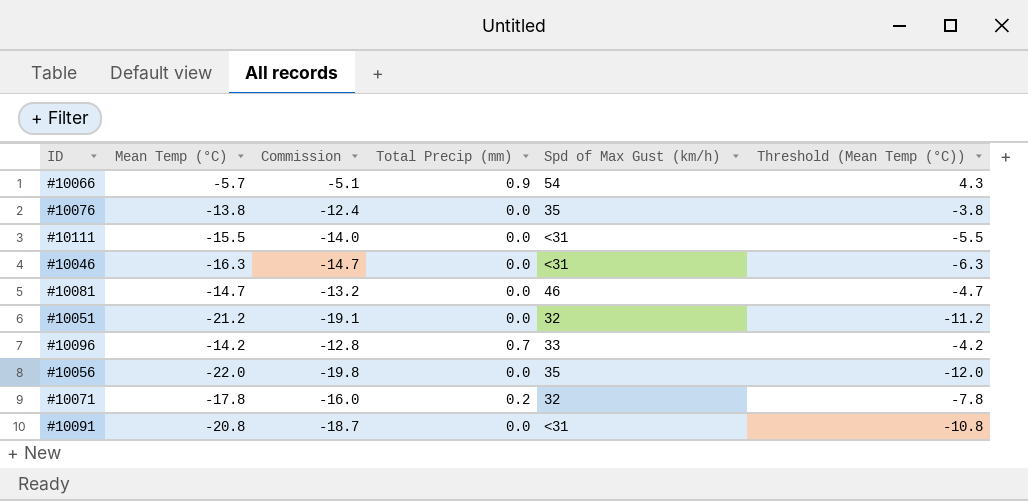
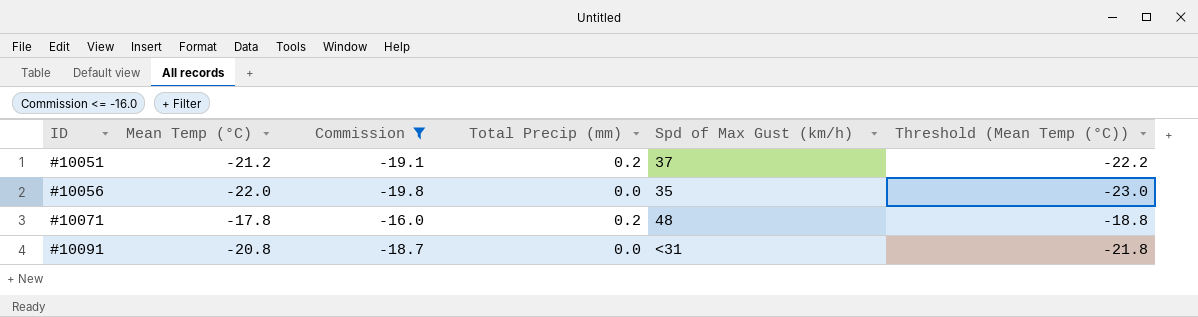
filter: none -> Commission <= -16.0
column Threshold (Mean Temp (°C)) | formula: [Mean Temp (°C)] + 10 -> [Mean Temp (°C)] - 1
#10051 | Total Precip (mm): 0.0 -> 0.2
#10051 | Spd of Max Gust (km/h): 32 -> 37
#10071 | Spd of Max Gust (km/h): 32 -> 48

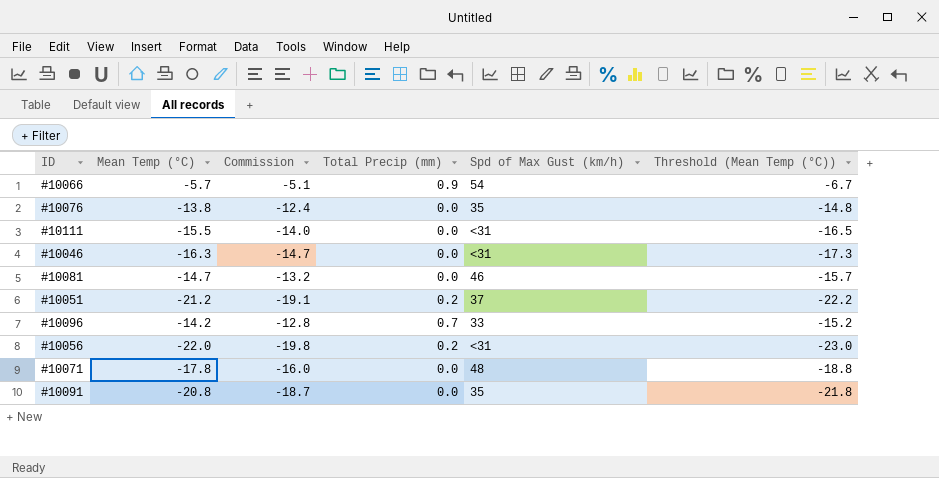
filter: Commission <= -16.0 -> none
#10056 | Total Precip (mm): 0.0 -> 0.2
#10056 | Spd of Max Gust (km/h): 35 -> <31
#10071 | Total Precip (mm): 0.2 -> 0.0
#10091 | Spd of Max Gust (km/h): <31 -> 35

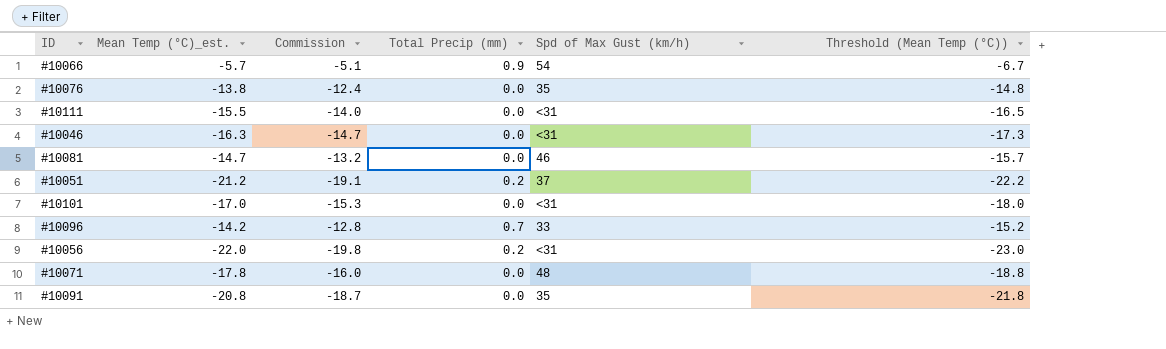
column name: Mean Temp (°C) -> Mean Temp (°C)_est.
row #10101: none -> -17.0 | -15.3 | 0.0 | <31 | -18.0

